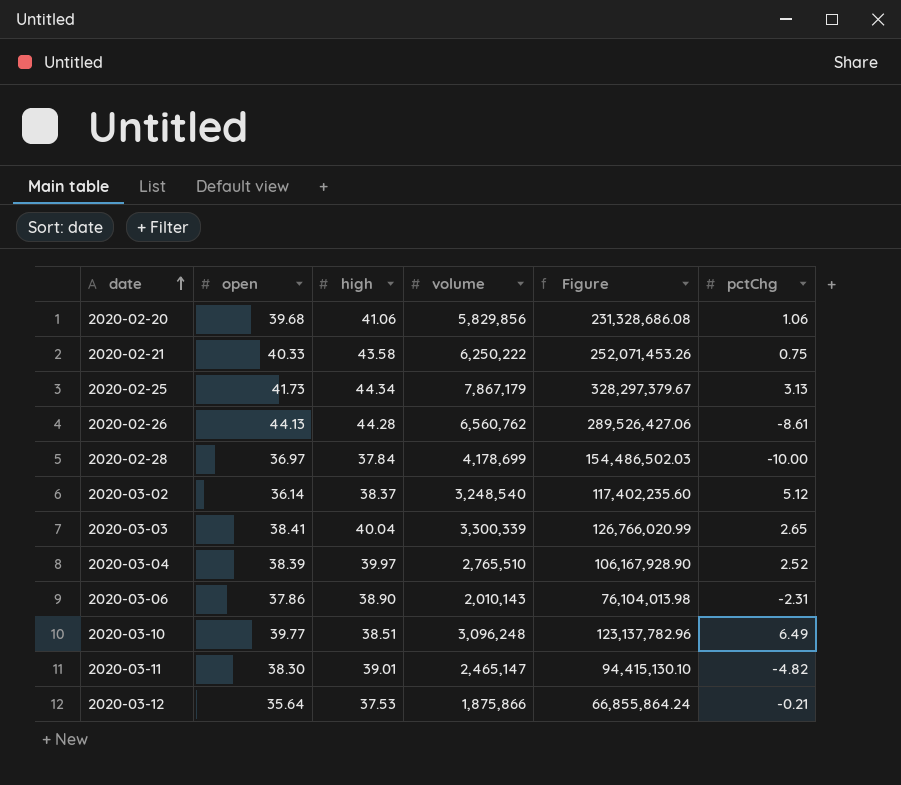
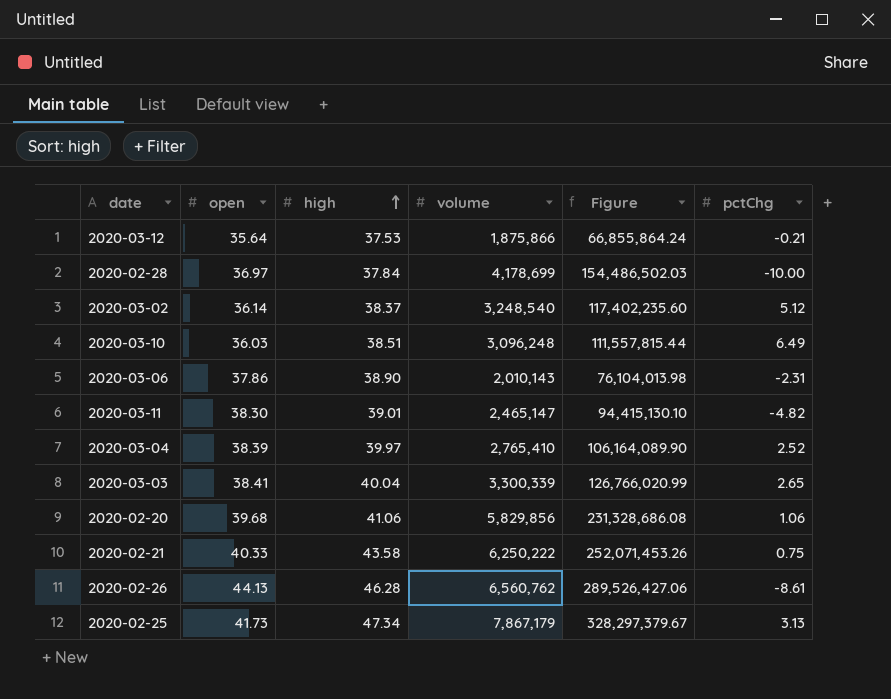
row order: date ascending -> high ascending
2020-03-10 | open: 39.77 -> 36.03
2020-03-10 | Figure: 123,137,782.96 -> 111,557,815.44
2020-03-04 | volume: 2,765,510 -> 2,765,410
2020-03-04 | Figure: 106,167,928.90 -> 106,164,089.90
2020-02-26 | high: 44.28 -> 46.28
2020-02-25 | high: 44.34 -> 47.34

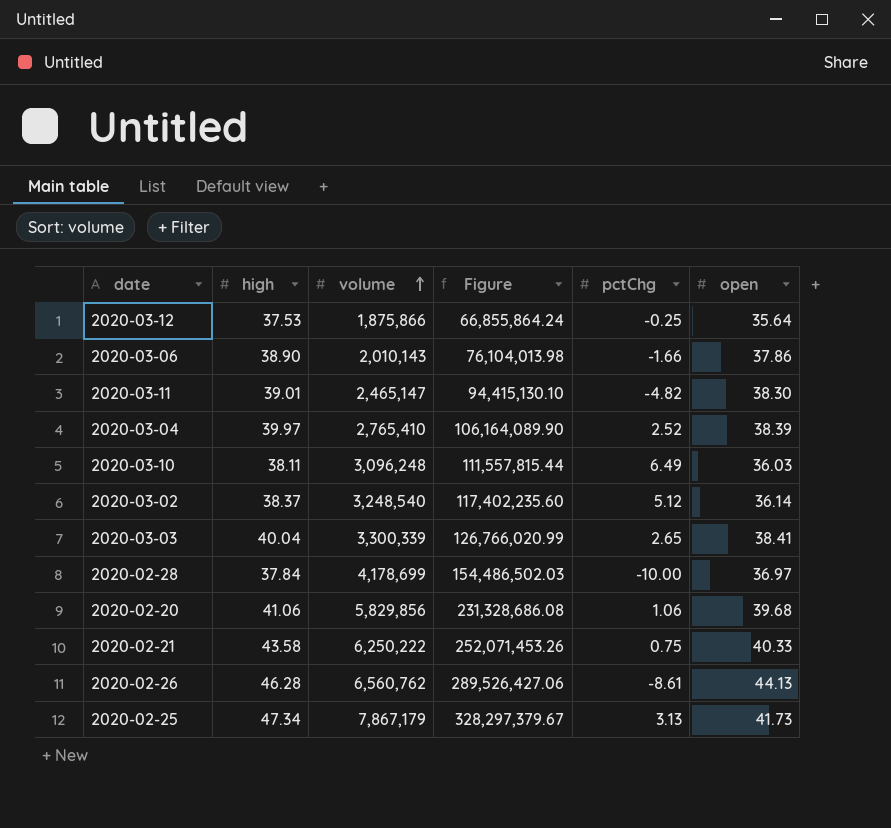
row order: high ascending -> volume ascending
column open | position: 2 -> 6
2020-03-12 | pctChg: -0.21 -> -0.25
2020-03-06 | pctChg: -2.31 -> -1.66
2020-03-10 | high: 38.51 -> 38.11

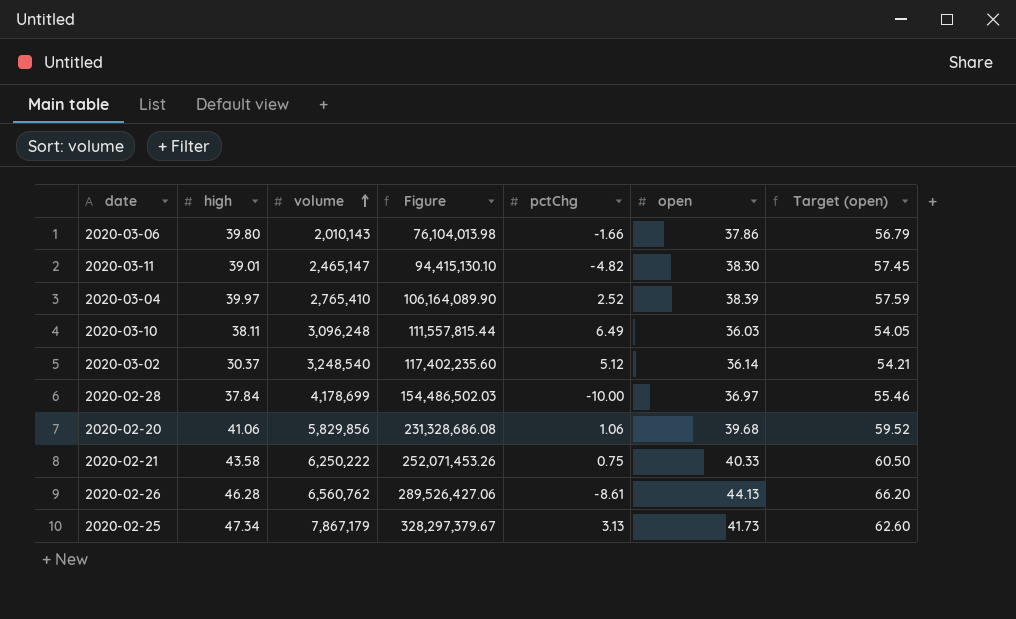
column Target (open) | formula: none -> [open] * 1.5
row 2020-03-12: 37.53 | 1,875,866 | 66,855,864.24 | -0.25 | 35.64 -> none
row 2020-03-03: 40.04 | 3,300,339 | 126,766,020.99 | 2.65 | 38.41 -> none
2020-03-06 | high: 38.90 -> 39.80
2020-03-02 | high: 38.37 -> 30.37

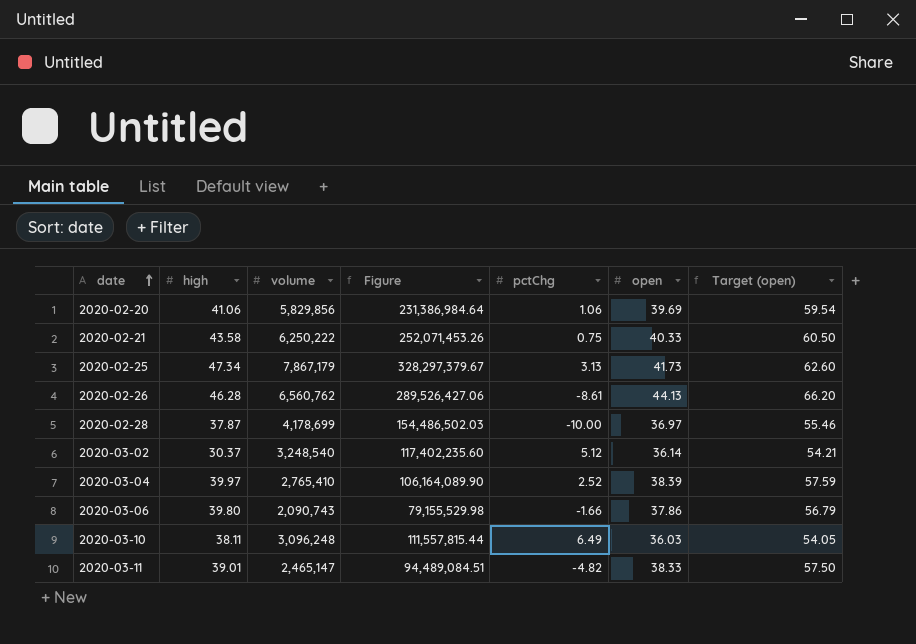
row order: volume ascending -> date ascending
2020-02-20 | Figure: 231,328,686.08 -> 231,386,984.64
2020-02-20 | open: 39.68 -> 39.69
2020-02-20 | Target (open): 59.52 -> 59.54
2020-02-28 | high: 37.84 -> 37.87
2020-03-06 | volume: 2,010,143 -> 2,090,743
2020-03-06 | Figure: 76,104,013.98 -> 79,155,529.98
2020-03-11 | Figure: 94,415,130.10 -> 94,489,084.51
2020-03-11 | open: 38.30 -> 38.33
2020-03-11 | Target (open): 57.45 -> 57.50

